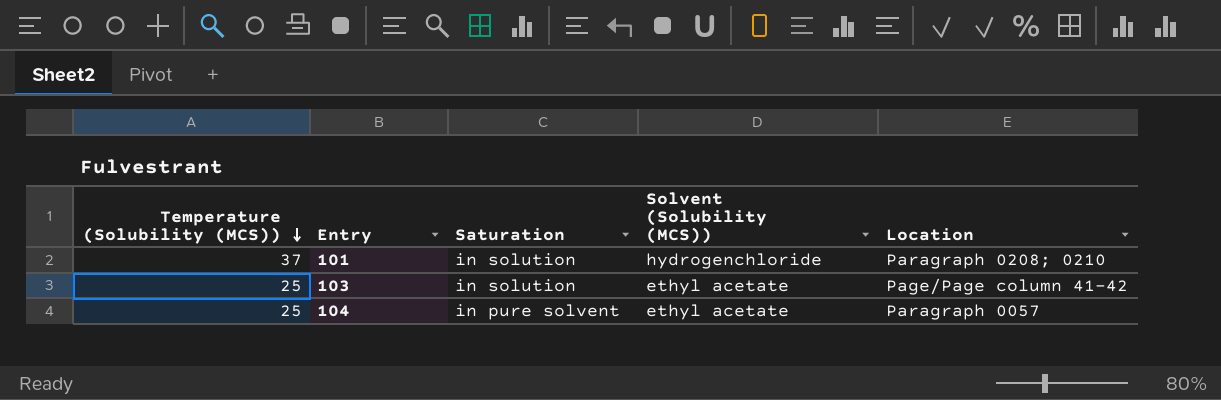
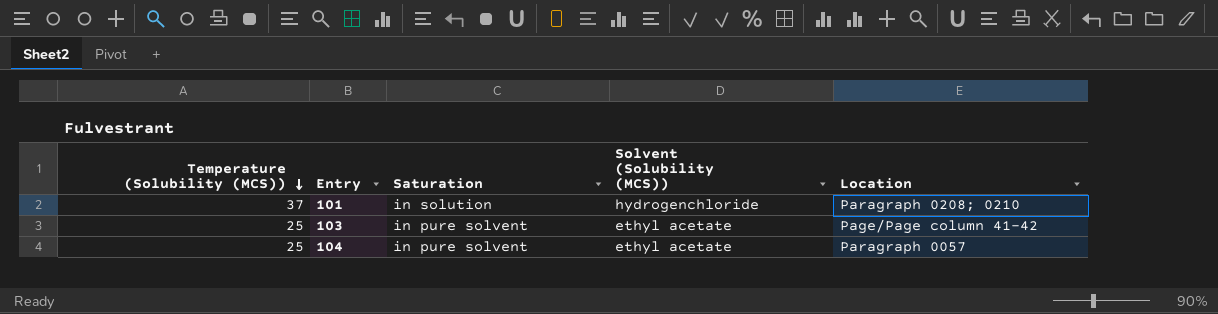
103 | Saturation: in solution -> in pure solvent

